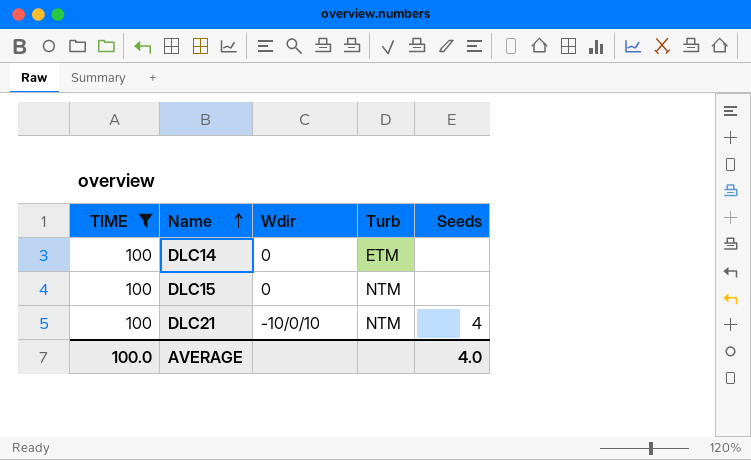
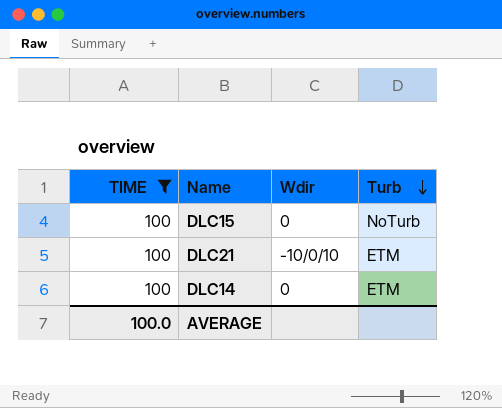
row order: Name ascending -> Turb descending
column Seeds | position: 5 -> none
DLC15 | Turb: NTM -> NoTurb
DLC21 | Turb: NTM -> ETM

